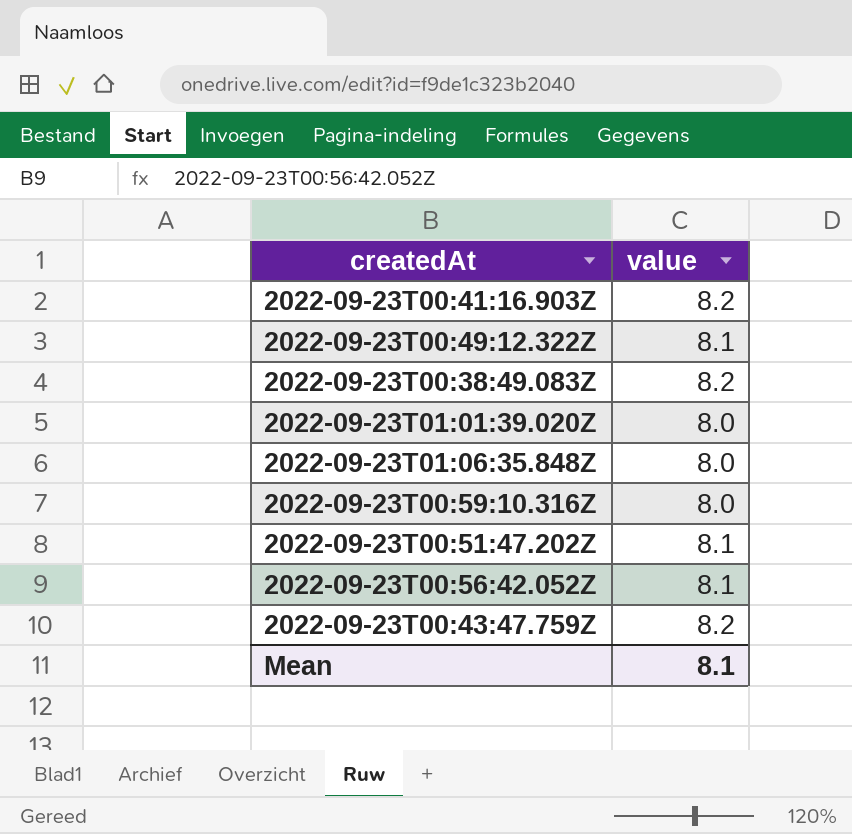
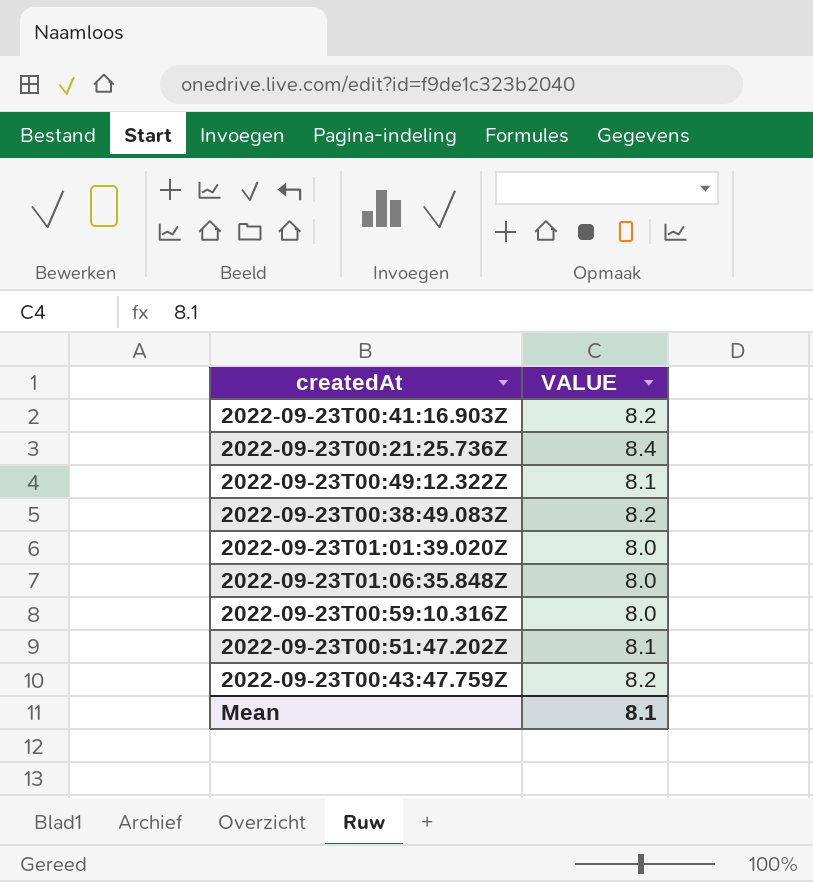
column name: value -> VALUE
row 2022-09-23T00:56:42.052Z: 8.1 -> none
row 2022-09-23T00:21:25.736Z: none -> 8.4

